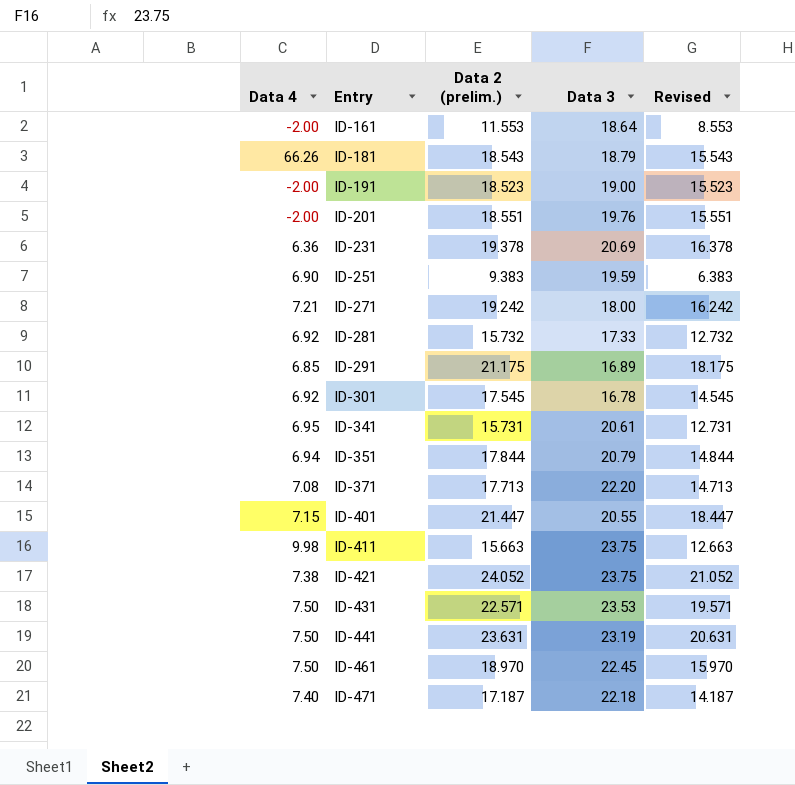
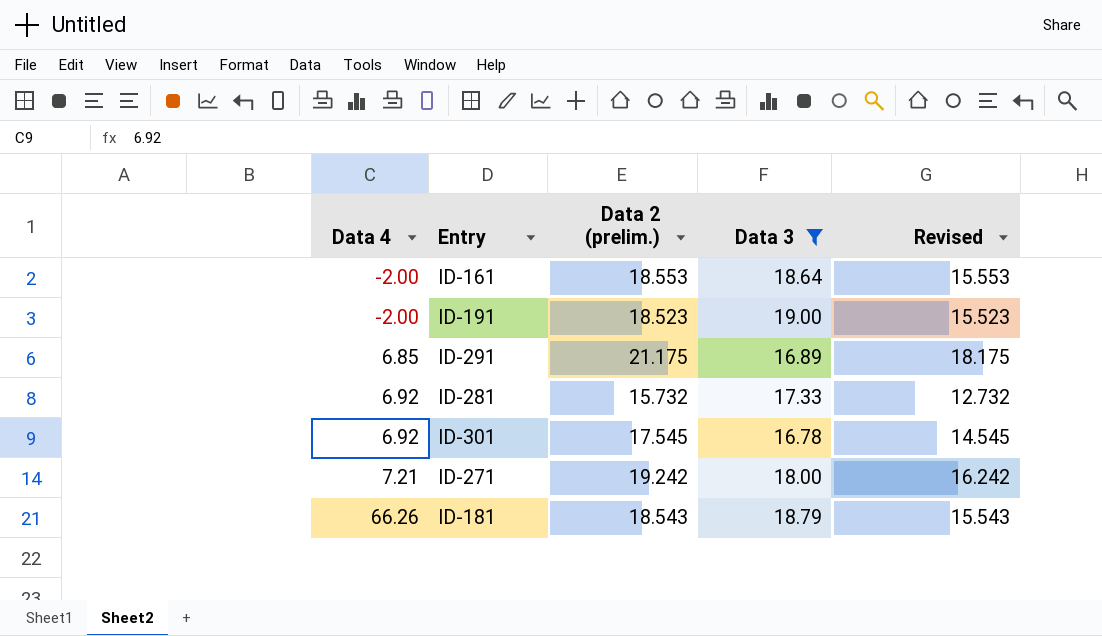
filter: none -> Data 3 <= 19.00
row order: Entry ascending -> Data 4 ascending
ID-161 | Data 2 (prelim.): 11.553 -> 18.553
ID-161 | Revised: 8.553 -> 15.553

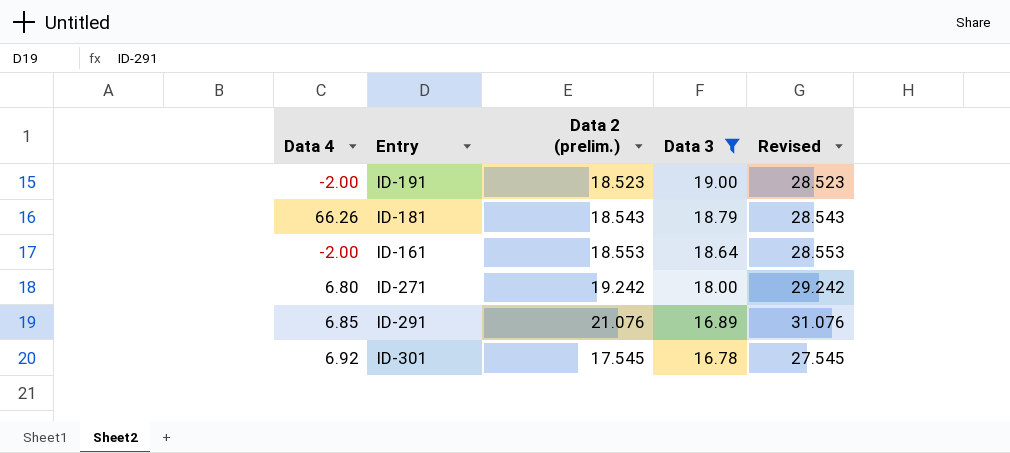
row order: Data 4 ascending -> Data 3 descending
column Revised | formula: [Data 2 (prelim.)] - 3 -> [Data 2 (prelim.)] + 10
row ID-281: 6.92 | 15.732 | 17.33 | 12.732 -> none
ID-271 | Data 4: 7.21 -> 6.80
ID-291 | Data 2 (prelim.): 21.175 -> 21.076

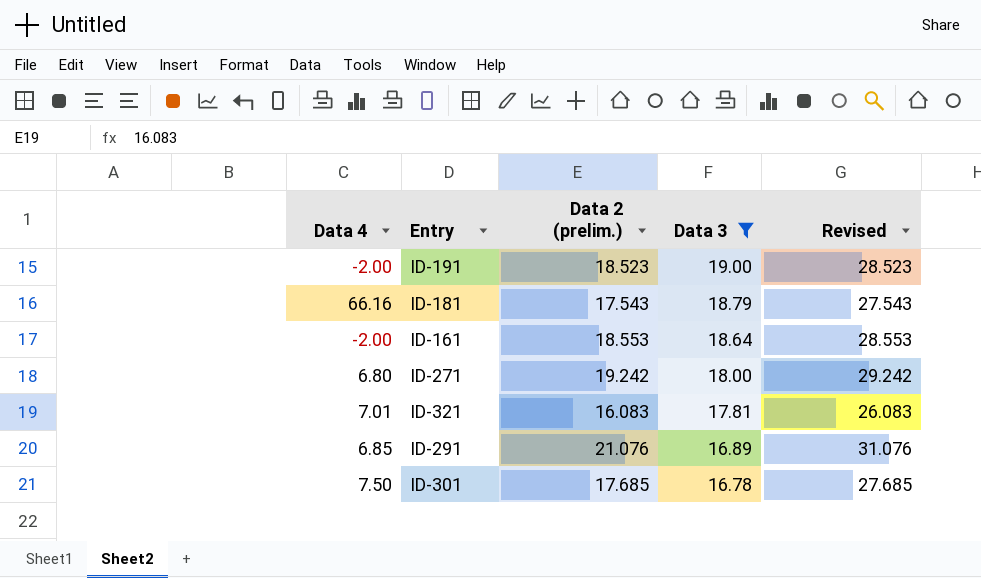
ID-181 | Data 4: 66.26 -> 66.16
ID-181 | Data 2 (prelim.): 18.543 -> 17.543
ID-181 | Revised: 28.543 -> 27.543
row ID-321: none -> 7.01 | 16.083 | 17.81 | 26.083
ID-301 | Data 4: 6.92 -> 7.50
ID-301 | Data 2 (prelim.): 17.545 -> 17.685
ID-301 | Revised: 27.545 -> 27.685

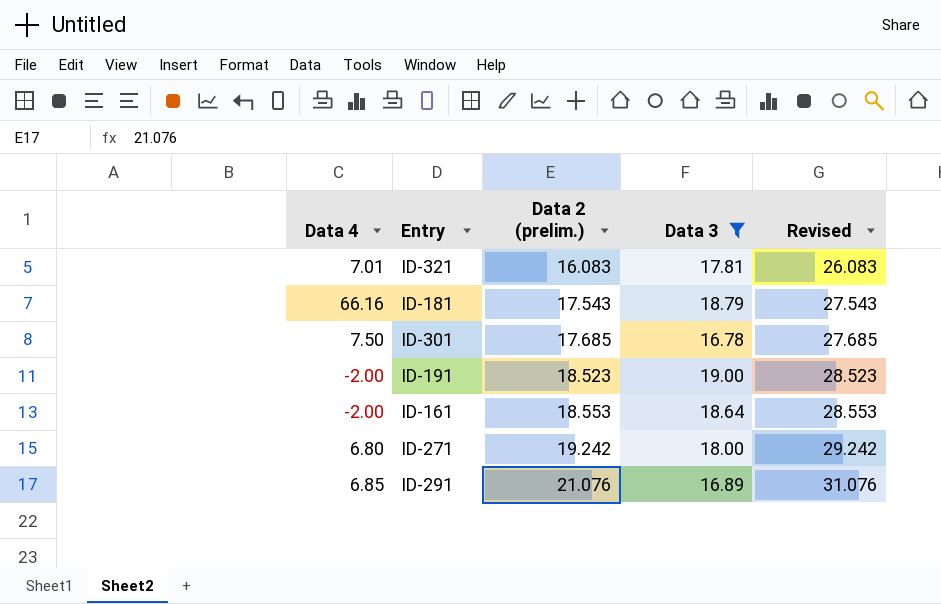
row order: Data 3 descending -> Data 2 (prelim.) ascending

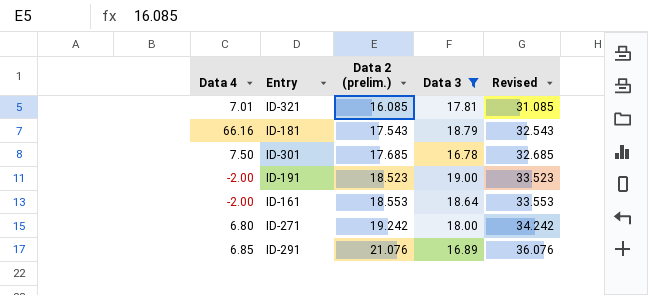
column Revised | formula: [Data 2 (prelim.)] + 10 -> [Data 2 (prelim.)] + 15
ID-321 | Data 2 (prelim.): 16.083 -> 16.085

